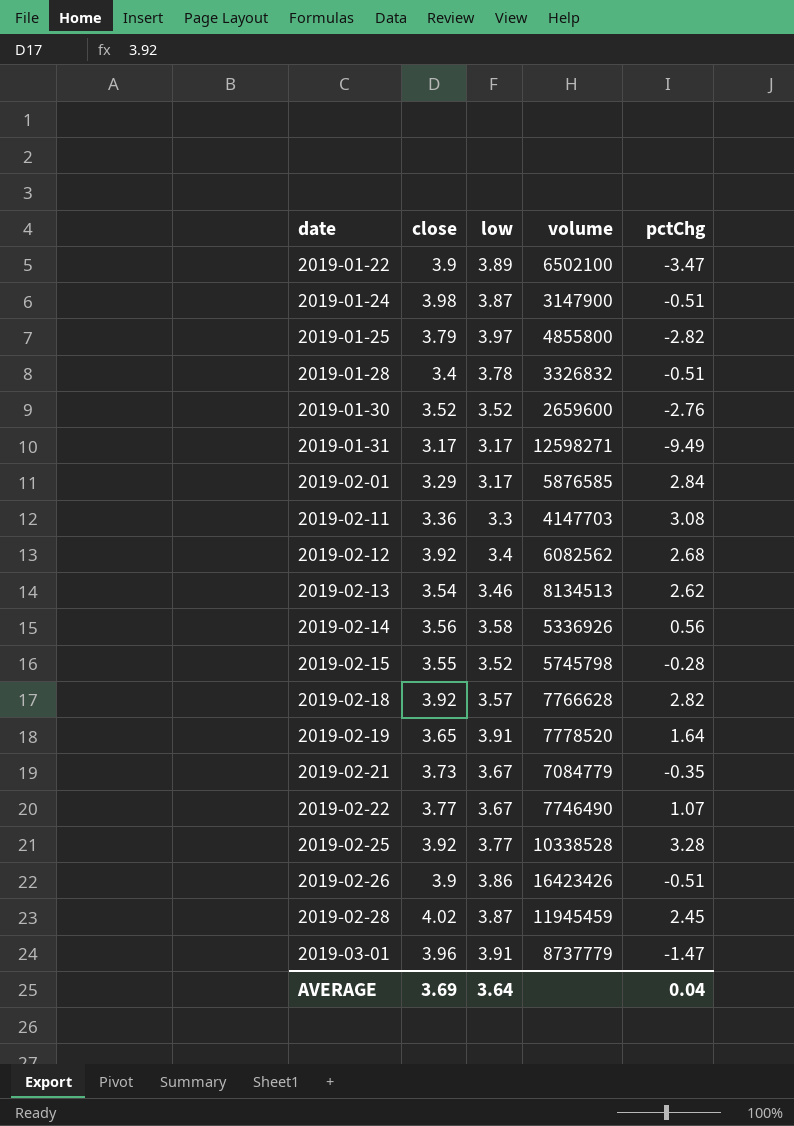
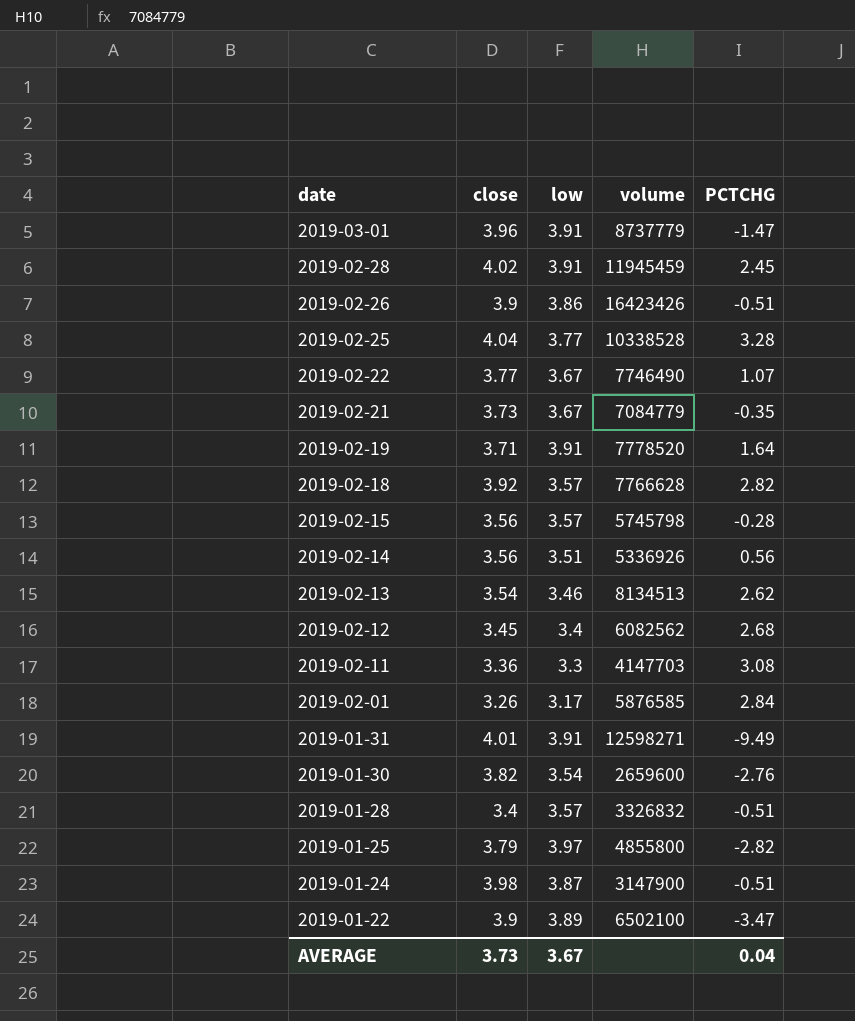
row order: date ascending -> date descending
column name: pctChg -> PCTCHG
2019-02-28 | low: 3.87 -> 3.91
2019-02-25 | close: 3.92 -> 4.04
2019-02-19 | close: 3.65 -> 3.71
2019-02-15 | close: 3.55 -> 3.56
2019-02-15 | low: 3.52 -> 3.57
2019-02-14 | low: 3.58 -> 3.51
2019-02-12 | close: 3.92 -> 3.45
2019-02-01 | close: 3.29 -> 3.26
2019-01-31 | close: 3.17 -> 4.01
2019-01-31 | low: 3.17 -> 3.91
2019-01-30 | close: 3.52 -> 3.82
2019-01-30 | low: 3.52 -> 3.54
2019-01-28 | low: 3.78 -> 3.57
AVERAGE | close: 3.69 -> 3.73
AVERAGE | low: 3.64 -> 3.67

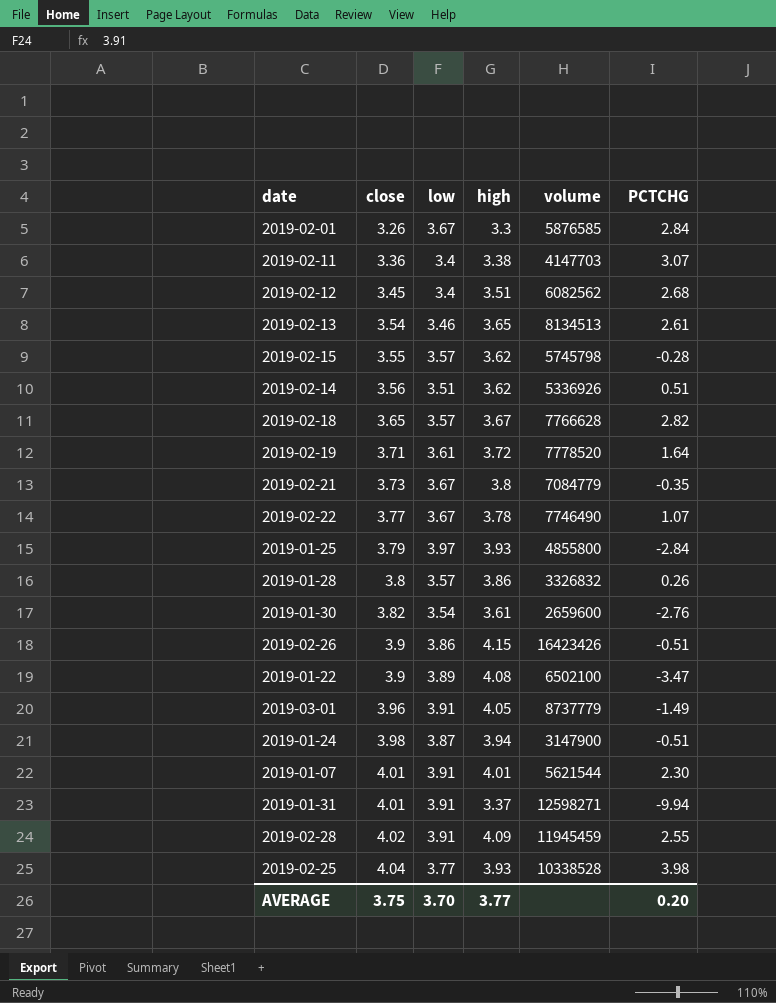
row order: date descending -> close ascending
column high | position: none -> 4
2019-02-01 | low: 3.17 -> 3.67
2019-02-11 | low: 3.3 -> 3.4
2019-02-11 | PCTCHG: 3.08 -> 3.07
2019-02-13 | PCTCHG: 2.62 -> 2.61
2019-02-15 | close: 3.56 -> 3.55
2019-02-14 | PCTCHG: 0.56 -> 0.51
2019-02-18 | close: 3.92 -> 3.65
2019-02-19 | low: 3.91 -> 3.61
2019-01-25 | PCTCHG: -2.82 -> -2.84
2019-01-28 | close: 3.4 -> 3.8
2019-01-28 | PCTCHG: -0.51 -> 0.26
2019-03-01 | PCTCHG: -1.47 -> -1.49
row 2019-01-07: none -> 4.01 | 3.91 | 4.01 | 5621544 | 2.30
2019-01-31 | PCTCHG: -9.49 -> -9.94
2019-02-28 | PCTCHG: 2.45 -> 2.55
2019-02-25 | PCTCHG: 3.28 -> 3.98
AVERAGE | close: 3.73 -> 3.75
AVERAGE | low: 3.67 -> 3.70
AVERAGE | PCTCHG: 0.04 -> 0.20

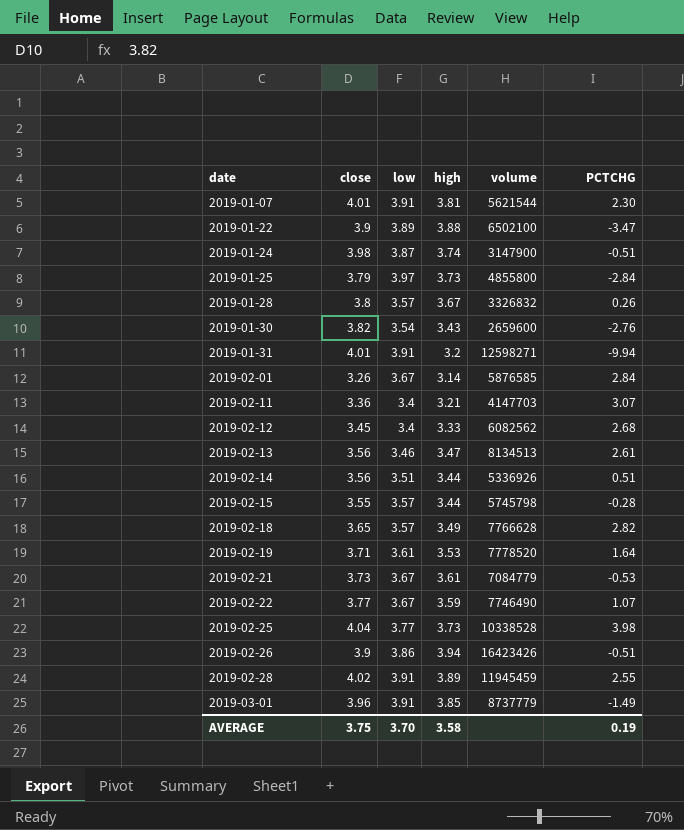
row order: close ascending -> date ascending
2019-01-07 | high: 4.01 -> 3.81
2019-01-22 | high: 4.08 -> 3.88
2019-01-24 | high: 3.94 -> 3.74
2019-01-25 | high: 3.93 -> 3.73
2019-01-28 | high: 3.86 -> 3.67
2019-01-30 | high: 3.61 -> 3.43
2019-01-31 | high: 3.37 -> 3.2
2019-02-01 | high: 3.3 -> 3.14
2019-02-11 | high: 3.38 -> 3.21
2019-02-12 | high: 3.51 -> 3.33
2019-02-13 | close: 3.54 -> 3.56
2019-02-13 | high: 3.65 -> 3.47
2019-02-14 | high: 3.62 -> 3.44
2019-02-15 | high: 3.62 -> 3.44
2019-02-18 | high: 3.67 -> 3.49
2019-02-19 | high: 3.72 -> 3.53
2019-02-21 | high: 3.8 -> 3.61
2019-02-21 | PCTCHG: -0.35 -> -0.53
2019-02-22 | high: 3.78 -> 3.59
2019-02-25 | high: 3.93 -> 3.73
2019-02-26 | high: 4.15 -> 3.94
2019-02-28 | high: 4.09 -> 3.89
2019-03-01 | high: 4.05 -> 3.85
AVERAGE | high: 3.77 -> 3.58
AVERAGE | PCTCHG: 0.20 -> 0.19

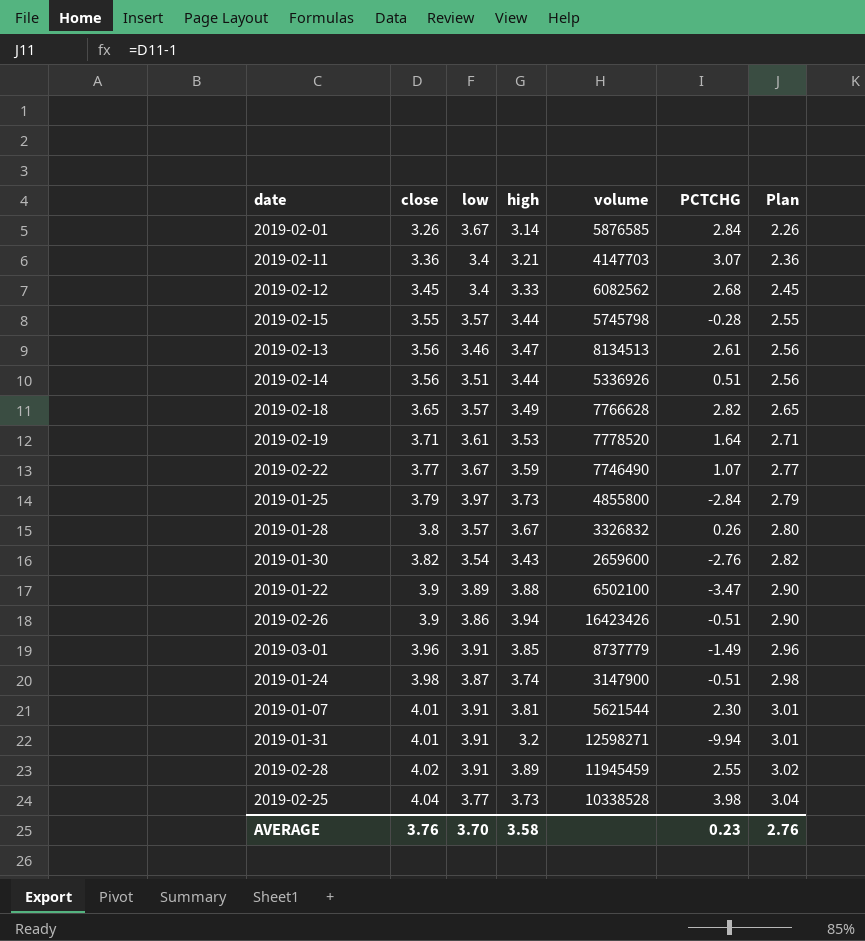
row order: date ascending -> close ascending
column Plan | formula: none -> [close] - 1
row 2019-02-21: 3.73 | 3.67 | 3.61 | 7084779 | -0.53 -> none
AVERAGE | close: 3.75 -> 3.76
AVERAGE | PCTCHG: 0.19 -> 0.23

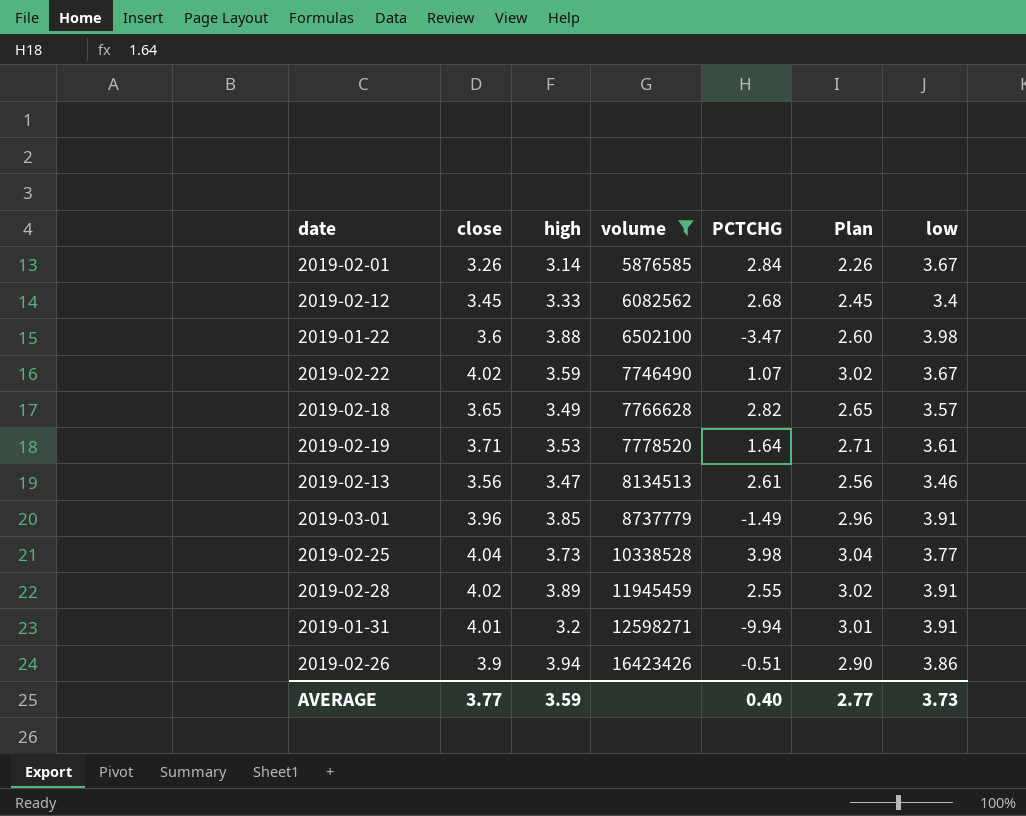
filter: none -> volume >= 5876585
row order: close ascending -> volume ascending
column low | position: 3 -> 7
2019-01-22 | close: 3.9 -> 3.6
2019-01-22 | Plan: 2.90 -> 2.60
2019-01-22 | low: 3.89 -> 3.98
2019-02-22 | close: 3.77 -> 4.02
2019-02-22 | Plan: 2.77 -> 3.02
AVERAGE | close: 3.76 -> 3.77
AVERAGE | high: 3.58 -> 3.59
AVERAGE | PCTCHG: 0.23 -> 0.40
AVERAGE | Plan: 2.76 -> 2.77
AVERAGE | low: 3.70 -> 3.73

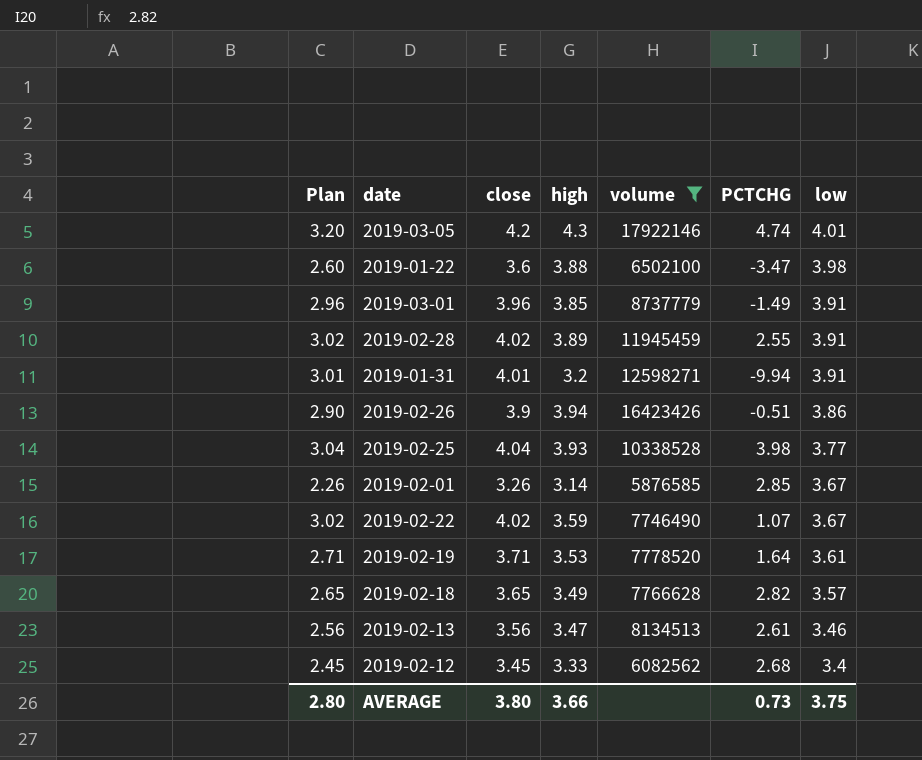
row order: volume ascending -> low descending
column Plan | position: 6 -> 1
row 2019-03-05: none -> 3.20 | 4.2 | 4.3 | 17922146 | 4.74 | 4.01
2019-02-25 | high: 3.73 -> 3.93
2019-02-01 | PCTCHG: 2.84 -> 2.85
AVERAGE | Plan: 2.77 -> 2.80
AVERAGE | close: 3.77 -> 3.80
AVERAGE | high: 3.59 -> 3.66
AVERAGE | PCTCHG: 0.40 -> 0.73
AVERAGE | low: 3.73 -> 3.75

